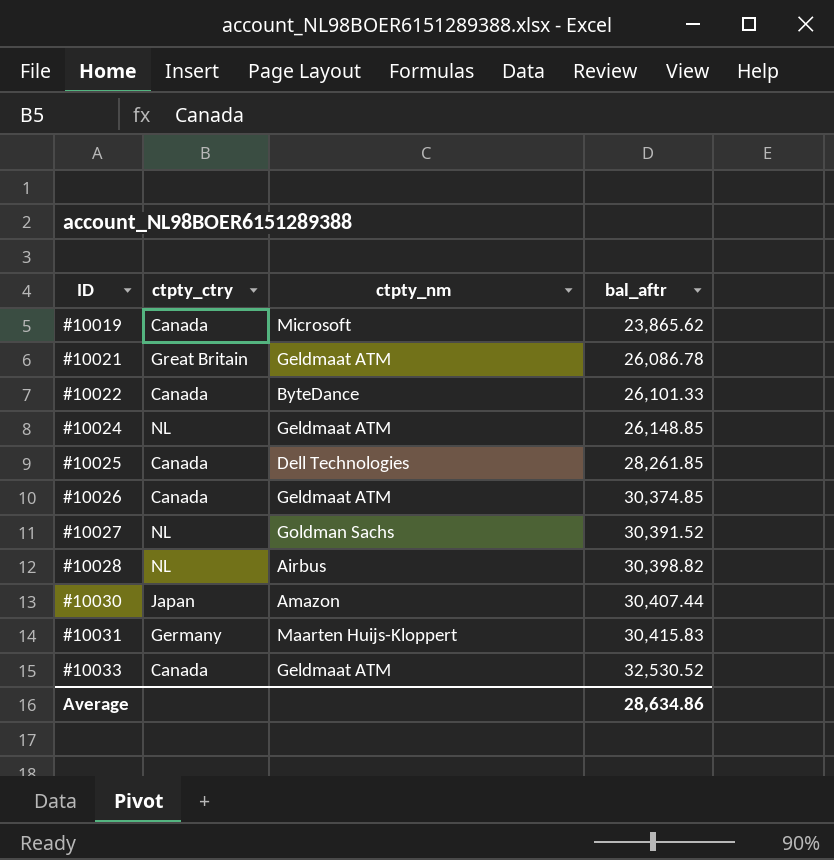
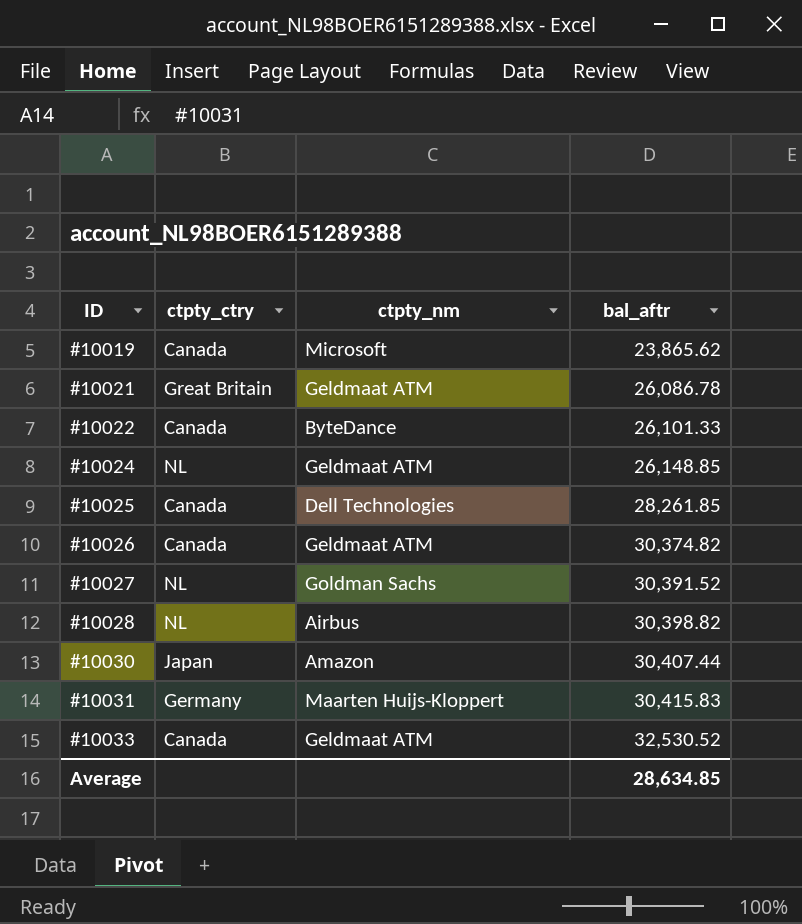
#10026 | bal_aftr: 30,374.85 -> 30,374.82
Average | bal_aftr: 28,634.86 -> 28,634.85

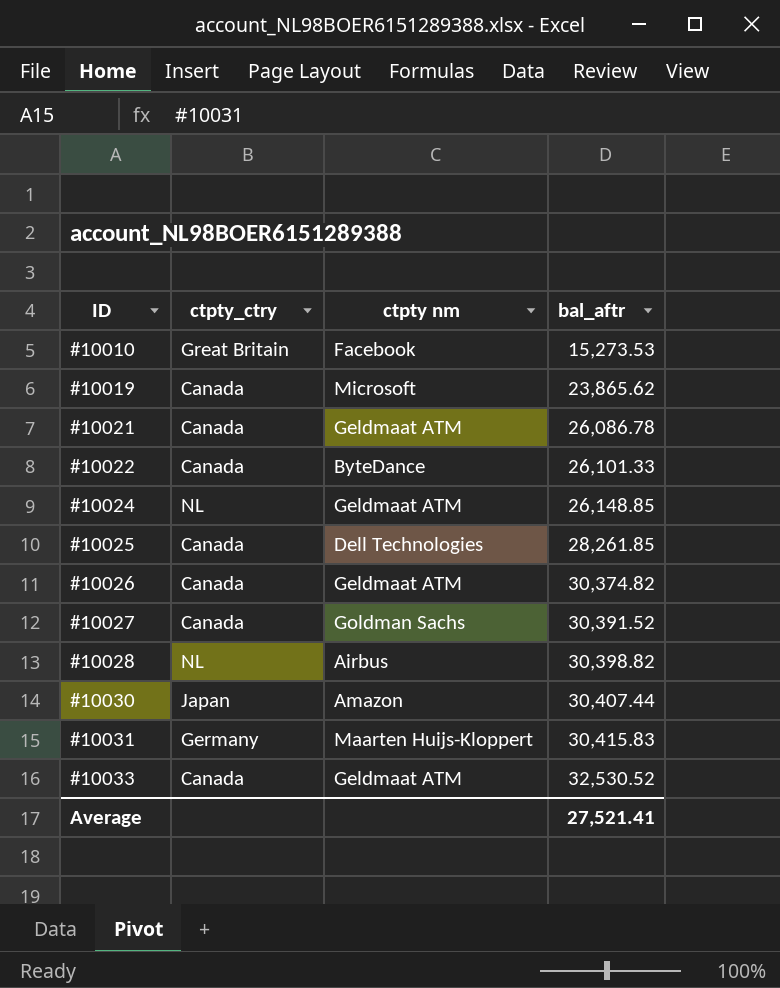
column name: ctpty_nm -> ctpty nm
row #10010: none -> Great Britain | Facebook | 15,273.53
#10021 | ctpty_ctry: Great Britain -> Canada
#10027 | ctpty_ctry: NL -> Canada
Average | bal_aftr: 28,634.85 -> 27,521.41

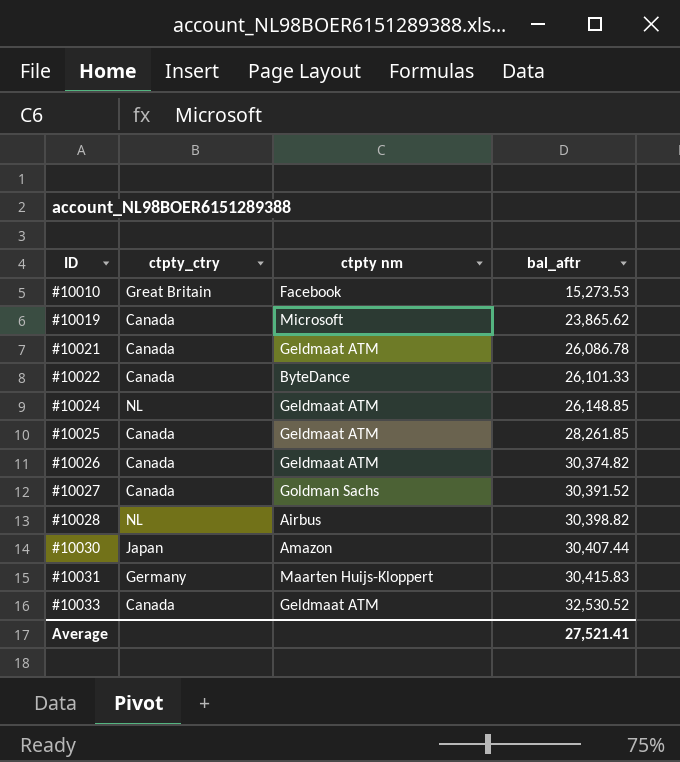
#10025 | ctpty nm: Dell Technologies -> Geldmaat ATM

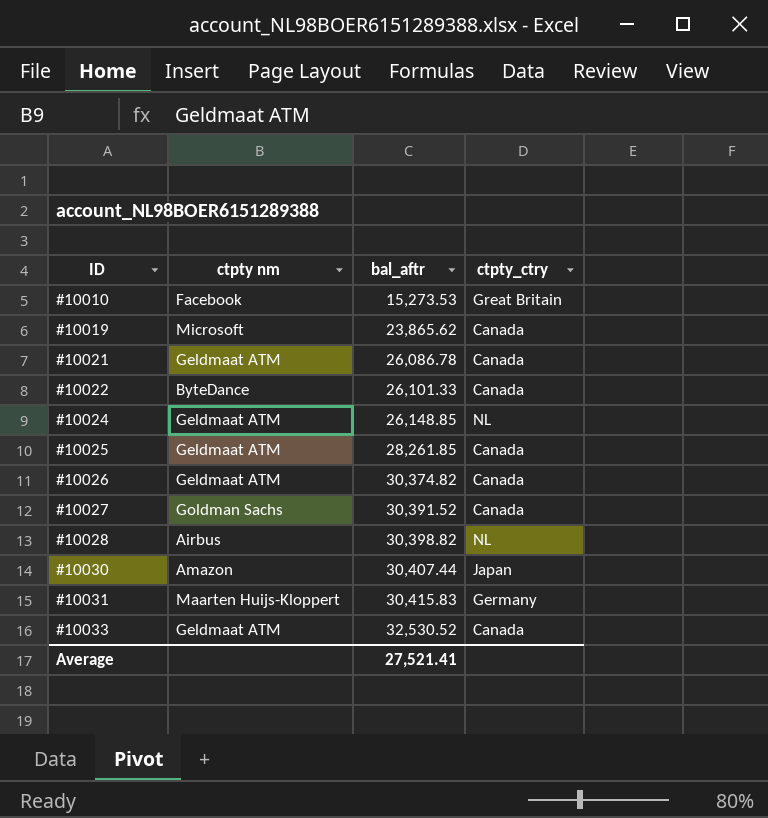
column ctpty_ctry | position: 2 -> 4

